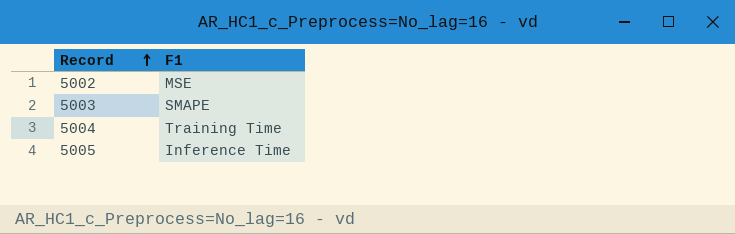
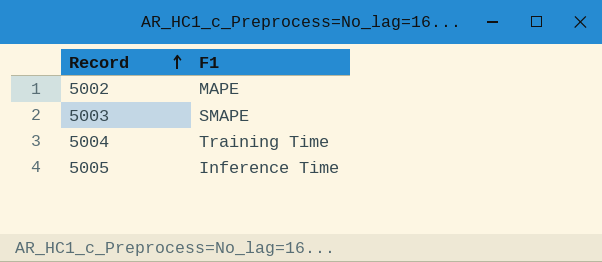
5002 | F1: MSE -> MAPE

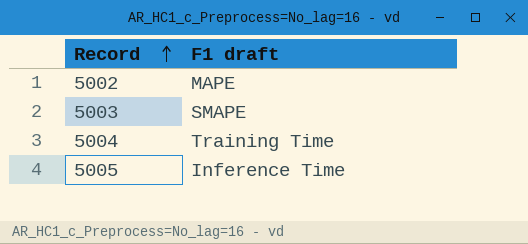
column name: F1 -> F1 draft

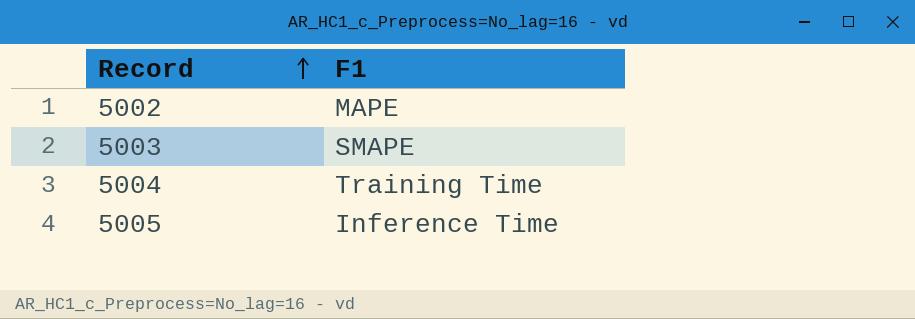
column name: F1 draft -> F1

